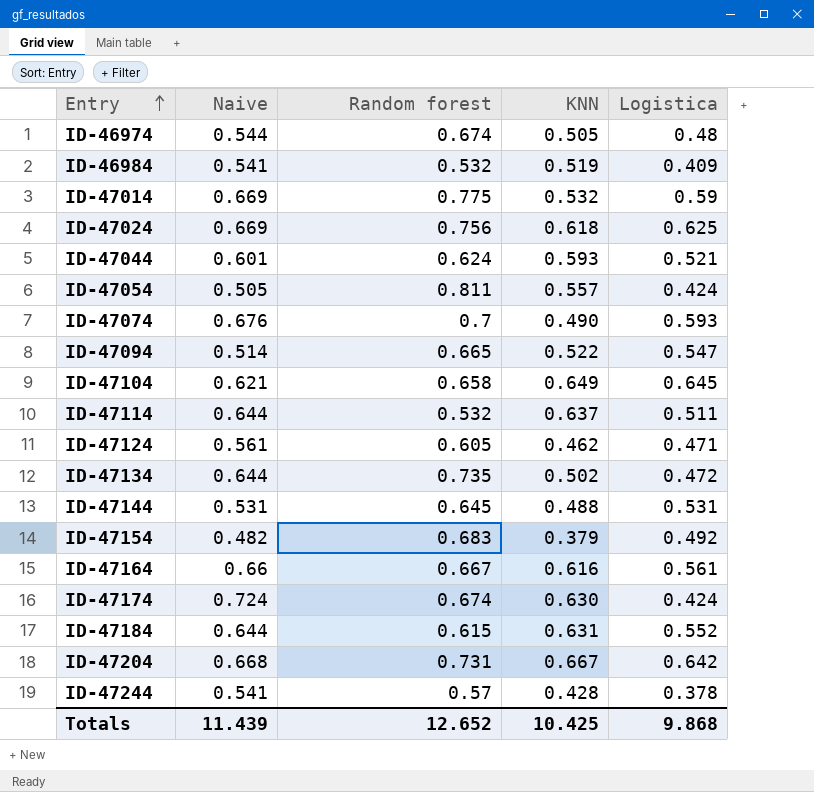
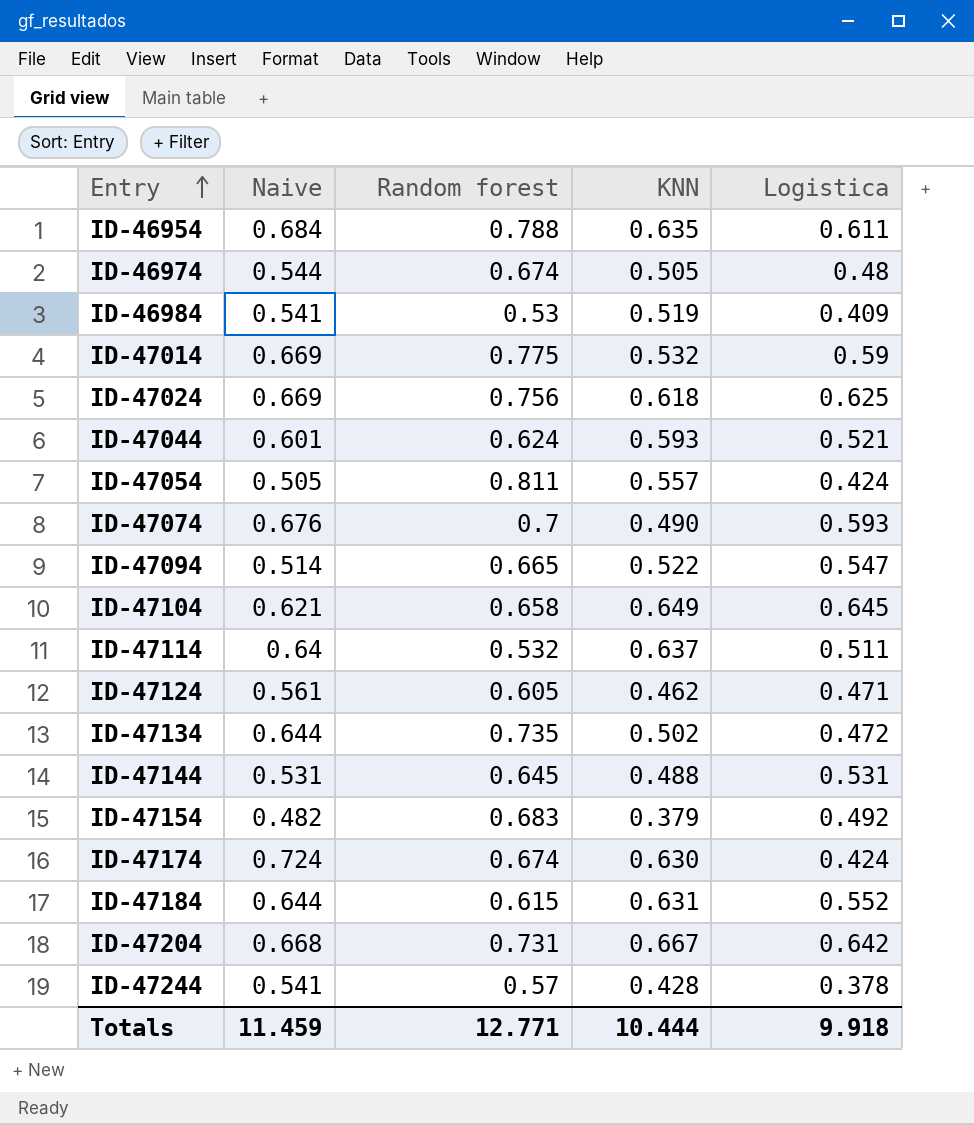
row ID-47164: 0.66 | 0.667 | 0.616 | 0.561 -> none
row ID-46954: none -> 0.684 | 0.788 | 0.635 | 0.611
ID-46984 | Random forest: 0.532 -> 0.53
ID-47114 | Naive: 0.644 -> 0.64
Totals | Naive: 11.439 -> 11.459
Totals | Random forest: 12.652 -> 12.771
Totals | KNN: 10.425 -> 10.444
Totals | Logistica: 9.868 -> 9.918

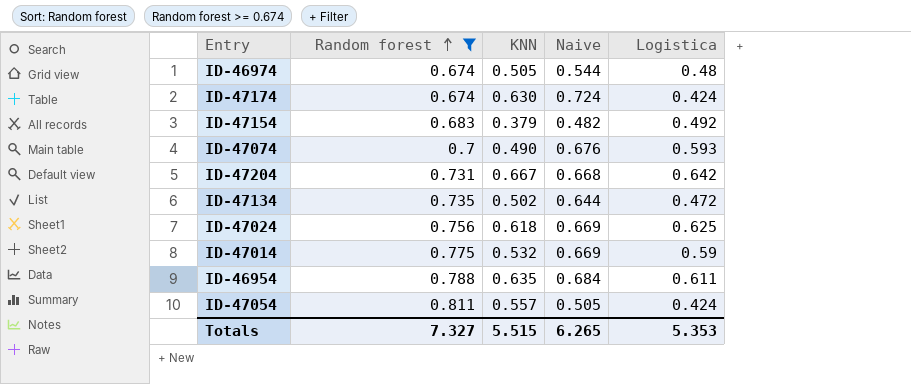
filter: none -> Random forest >= 0.674
row order: Entry ascending -> Random forest ascending
column Naive | position: 2 -> 4
Totals | Random forest: 12.771 -> 7.327
Totals | KNN: 10.444 -> 5.515
Totals | Naive: 11.459 -> 6.265
Totals | Logistica: 9.918 -> 5.353

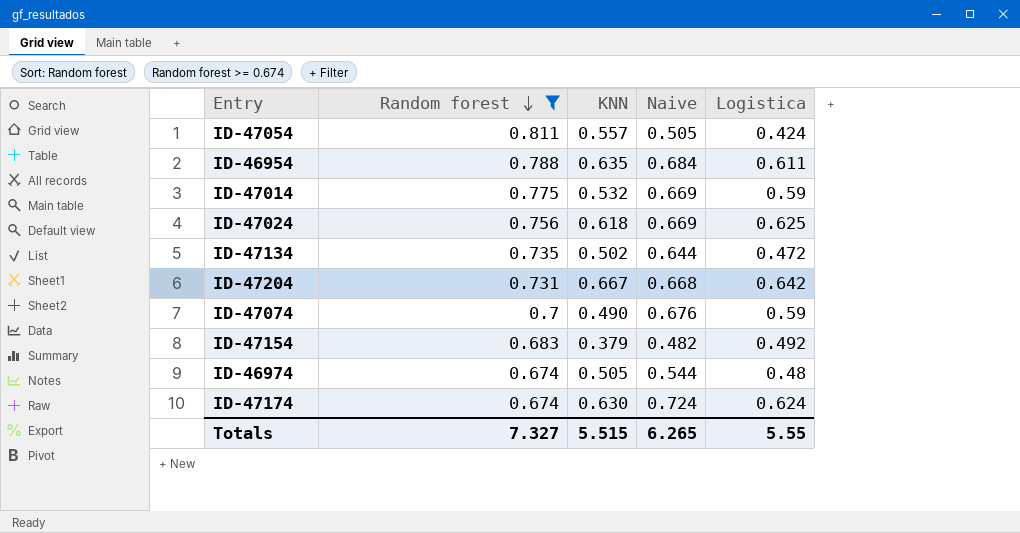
row order: Random forest ascending -> Random forest descending
ID-47074 | Logistica: 0.593 -> 0.59
ID-47174 | Logistica: 0.424 -> 0.624
Totals | Logistica: 5.353 -> 5.55

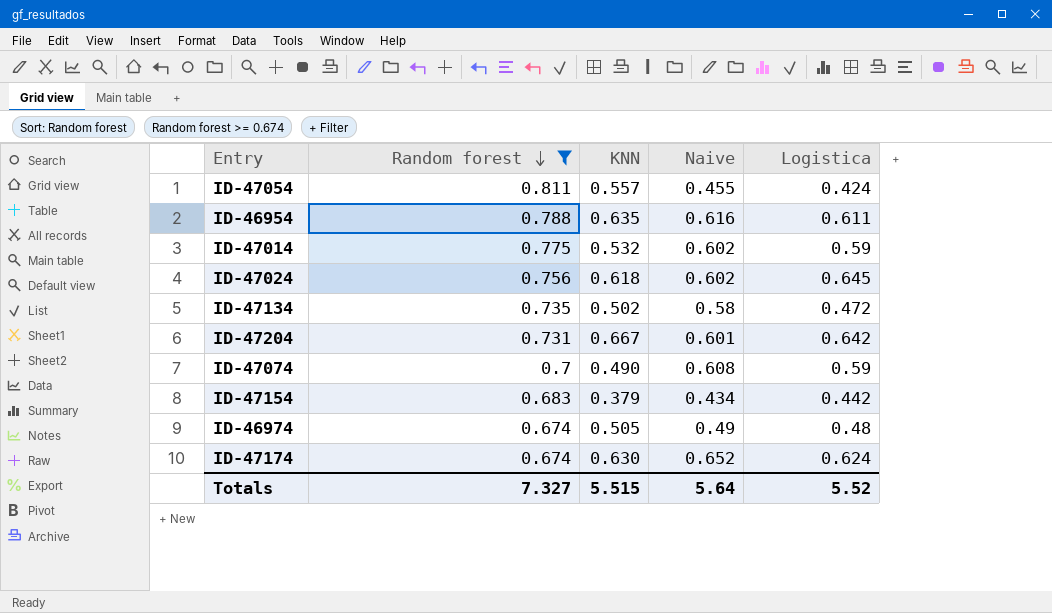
ID-47054 | Naive: 0.505 -> 0.455
ID-46954 | Naive: 0.684 -> 0.616
ID-47014 | Naive: 0.669 -> 0.602
ID-47024 | Naive: 0.669 -> 0.602
ID-47024 | Logistica: 0.625 -> 0.645
ID-47134 | Naive: 0.644 -> 0.58
ID-47204 | Naive: 0.668 -> 0.601
ID-47074 | Naive: 0.676 -> 0.608
ID-47154 | Naive: 0.482 -> 0.434
ID-47154 | Logistica: 0.492 -> 0.442
ID-46974 | Naive: 0.544 -> 0.49
ID-47174 | Naive: 0.724 -> 0.652
Totals | Naive: 6.265 -> 5.64
Totals | Logistica: 5.55 -> 5.52

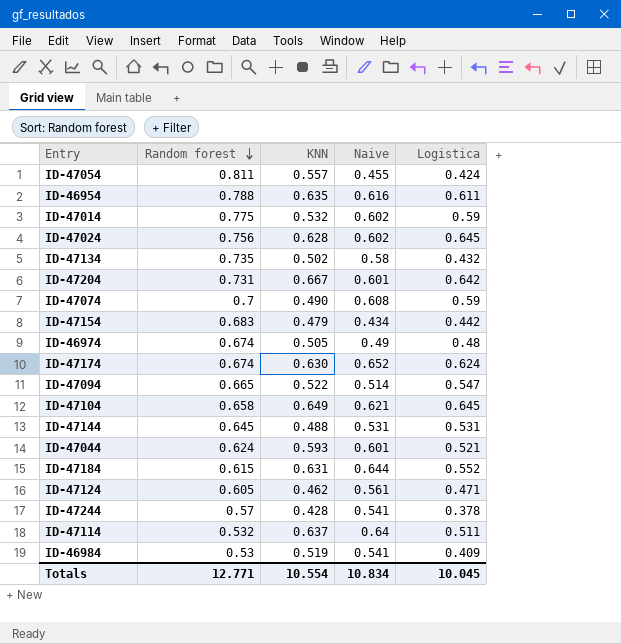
filter: Random forest >= 0.674 -> none
ID-47024 | KNN: 0.618 -> 0.628
ID-47134 | Logistica: 0.472 -> 0.432
ID-47154 | KNN: 0.379 -> 0.479
Totals | Random forest: 7.327 -> 12.771
Totals | KNN: 5.515 -> 10.554
Totals | Naive: 5.64 -> 10.834
Totals | Logistica: 5.52 -> 10.045

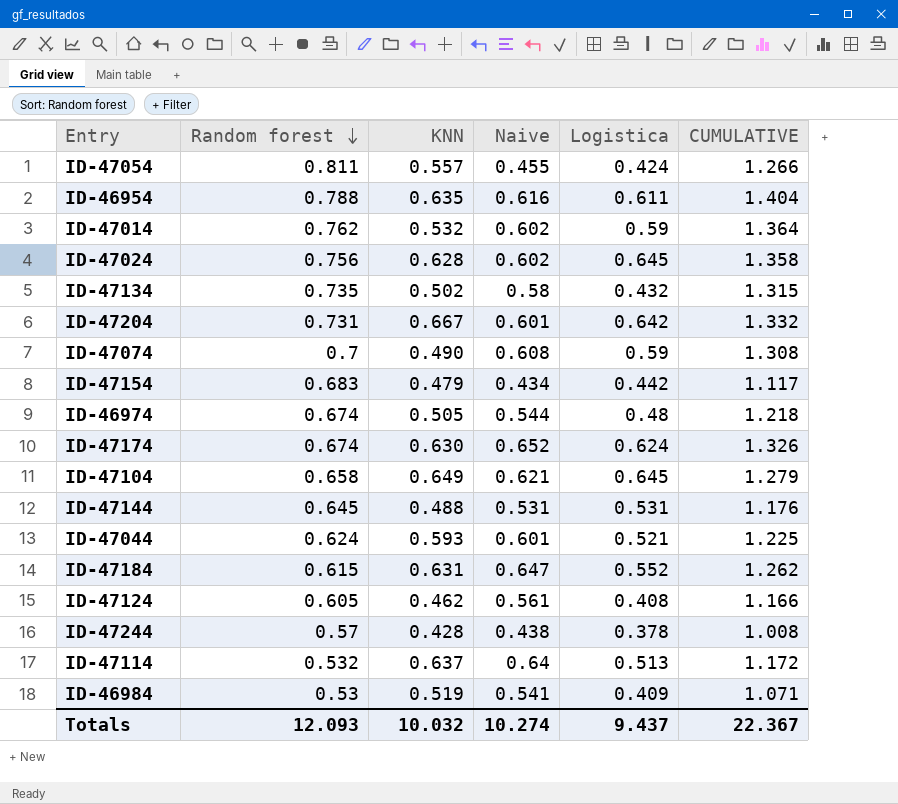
column CUMULATIVE | formula: none -> [Random forest] + [Naive]
row ID-47094: 0.665 | 0.522 | 0.514 | 0.547 -> none
ID-47014 | Random forest: 0.775 -> 0.762
ID-46974 | Naive: 0.49 -> 0.544
ID-47184 | Naive: 0.644 -> 0.647
ID-47124 | Logistica: 0.471 -> 0.408
ID-47244 | Naive: 0.541 -> 0.438
ID-47114 | Logistica: 0.511 -> 0.513
Totals | Random forest: 12.771 -> 12.093
Totals | KNN: 10.554 -> 10.032
Totals | Naive: 10.834 -> 10.274
Totals | Logistica: 10.045 -> 9.437

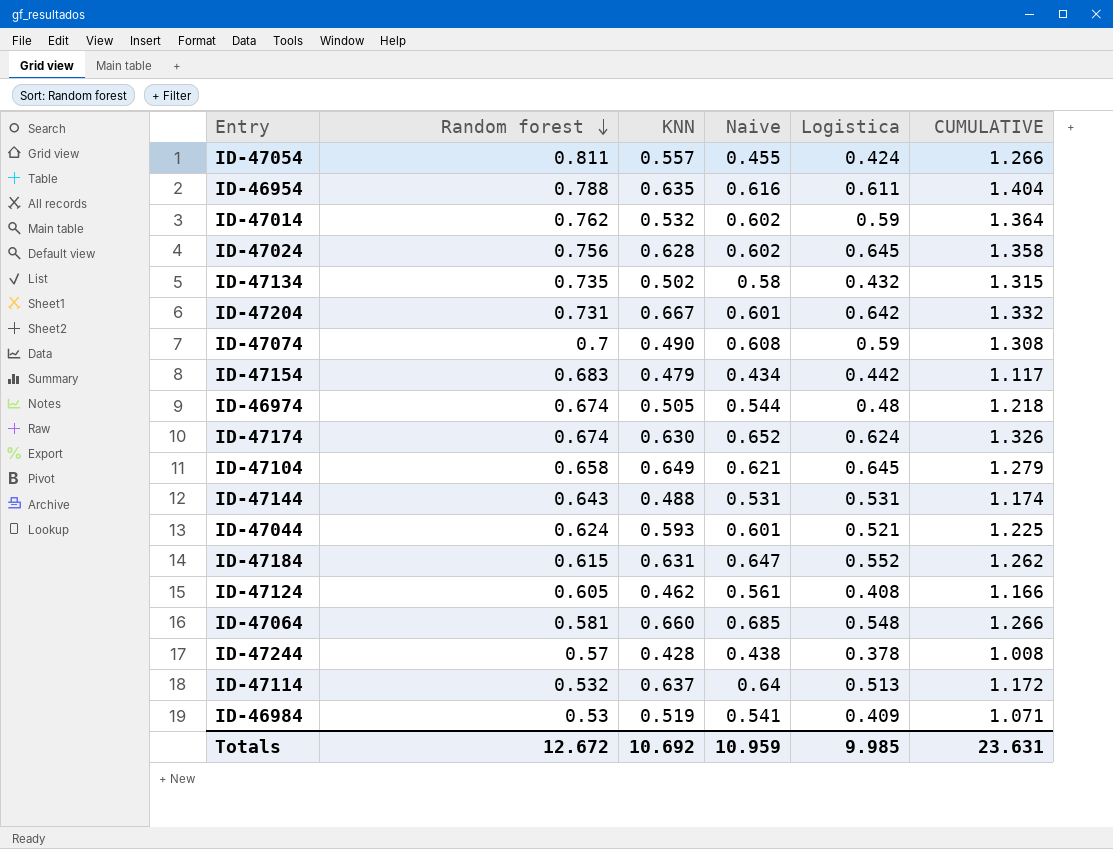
ID-47144 | Random forest: 0.645 -> 0.643
ID-47144 | CUMULATIVE: 1.176 -> 1.174
row ID-47064: none -> 0.581 | 0.660 | 0.685 | 0.548 | 1.266
Totals | Random forest: 12.093 -> 12.672
Totals | KNN: 10.032 -> 10.692
Totals | Naive: 10.274 -> 10.959
Totals | Logistica: 9.437 -> 9.985
Totals | CUMULATIVE: 22.367 -> 23.631

